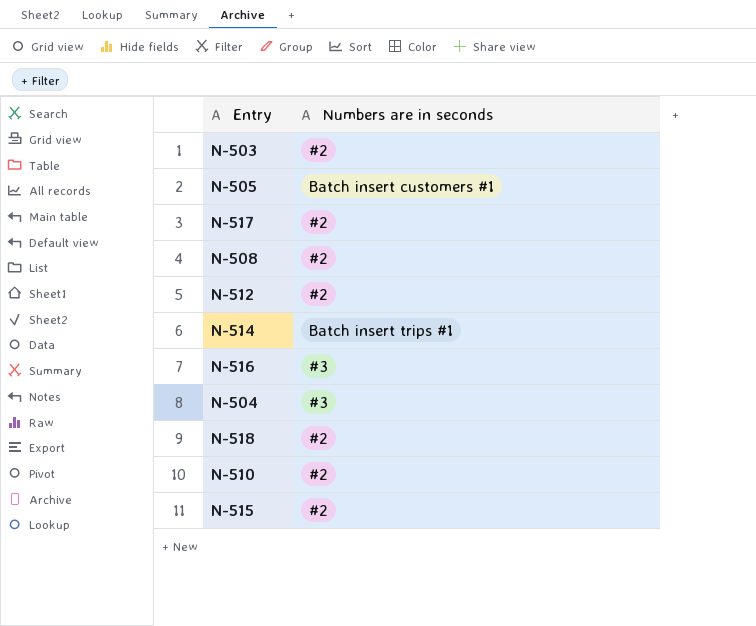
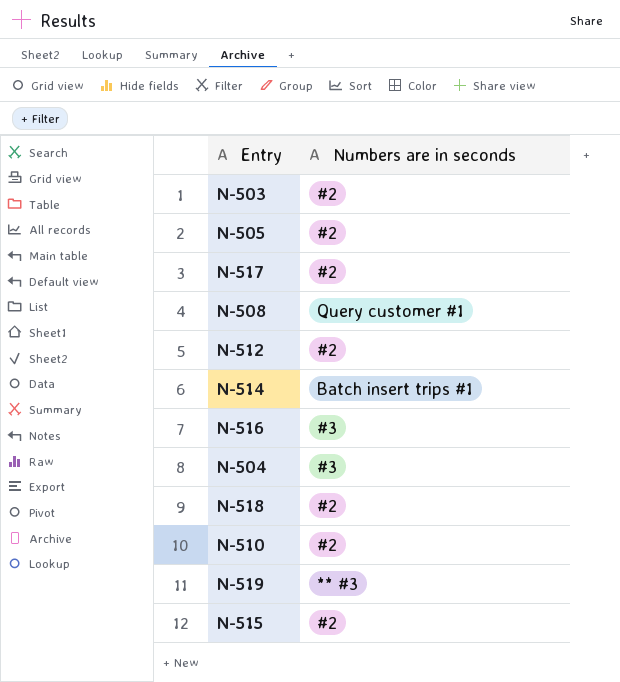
N-505 | Numbers are in seconds: Batch insert customers #1 -> #2
N-508 | Numbers are in seconds: #2 -> Query customer #1
row N-519: none -> ** #3

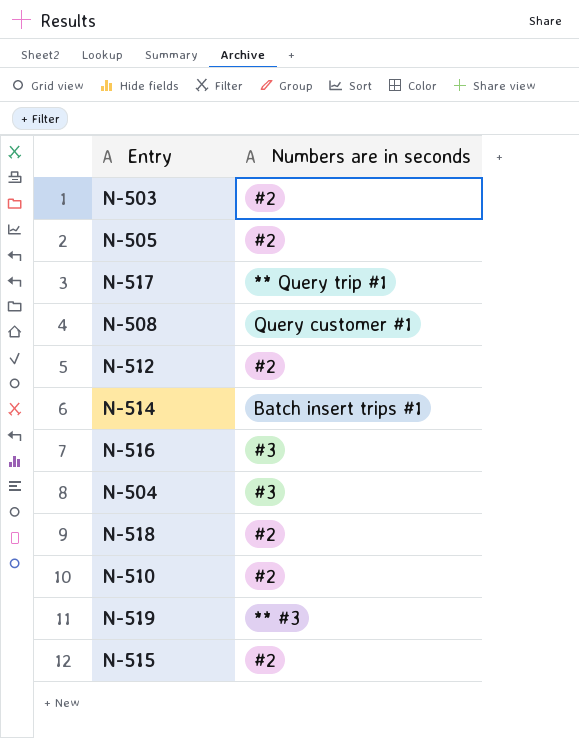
N-517 | Numbers are in seconds: #2 -> ** Query trip #1

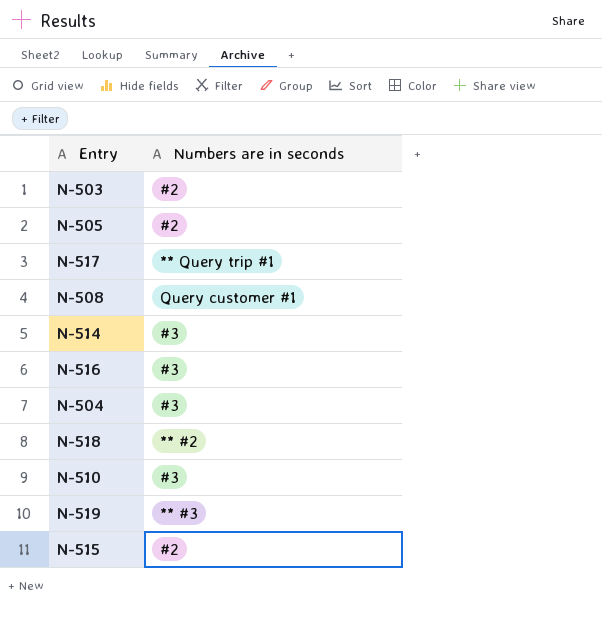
row N-512: #2 -> none
N-514 | Numbers are in seconds: Batch insert trips #1 -> #3
N-518 | Numbers are in seconds: #2 -> ** #2
N-510 | Numbers are in seconds: #2 -> #3

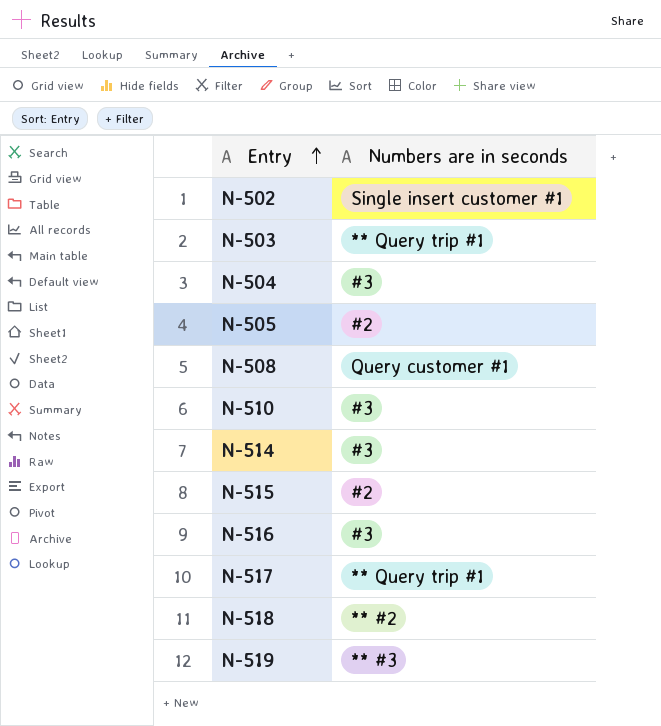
row order: none -> Entry ascending
row N-502: none -> Single insert customer #1
N-503 | Numbers are in seconds: #2 -> ** Query trip #1

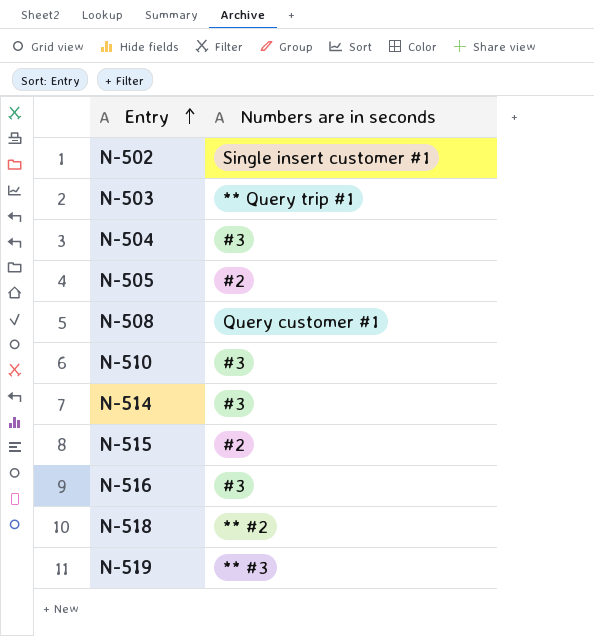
row N-517: ** Query trip #1 -> none

